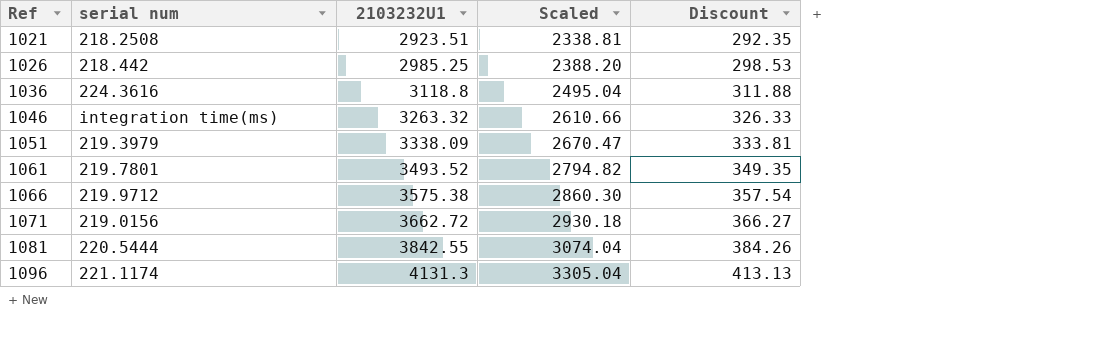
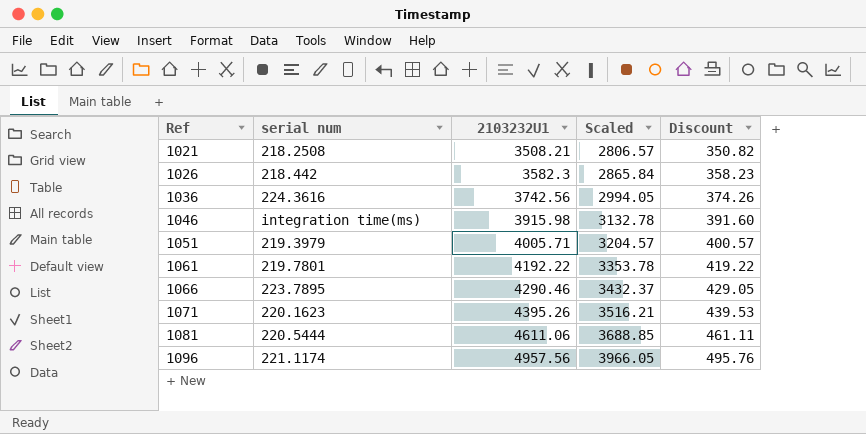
1021 | 2103232U1: 2923.51 -> 3508.21
1021 | Scaled: 2338.81 -> 2806.57
1021 | Discount: 292.35 -> 350.82
1026 | 2103232U1: 2985.25 -> 3582.3
1026 | Scaled: 2388.20 -> 2865.84
1026 | Discount: 298.53 -> 358.23
1036 | 2103232U1: 3118.8 -> 3742.56
1036 | Scaled: 2495.04 -> 2994.05
1036 | Discount: 311.88 -> 374.26
1046 | 2103232U1: 3263.32 -> 3915.98
1046 | Scaled: 2610.66 -> 3132.78
1046 | Discount: 326.33 -> 391.60
1051 | 2103232U1: 3338.09 -> 4005.71
1051 | Scaled: 2670.47 -> 3204.57
1051 | Discount: 333.81 -> 400.57
1061 | 2103232U1: 3493.52 -> 4192.22
1061 | Scaled: 2794.82 -> 3353.78
1061 | Discount: 349.35 -> 419.22
1066 | serial num: 219.9712 -> 223.7895
1066 | 2103232U1: 3575.38 -> 4290.46
1066 | Scaled: 2860.30 -> 3432.37
1066 | Discount: 357.54 -> 429.05
1071 | serial num: 219.0156 -> 220.1623
1071 | 2103232U1: 3662.72 -> 4395.26
1071 | Scaled: 2930.18 -> 3516.21
1071 | Discount: 366.27 -> 439.53
1081 | 2103232U1: 3842.55 -> 4611.06
1081 | Scaled: 3074.04 -> 3688.85
1081 | Discount: 384.26 -> 461.11
1096 | 2103232U1: 4131.3 -> 4957.56
1096 | Scaled: 3305.04 -> 3966.05
1096 | Discount: 413.13 -> 495.76

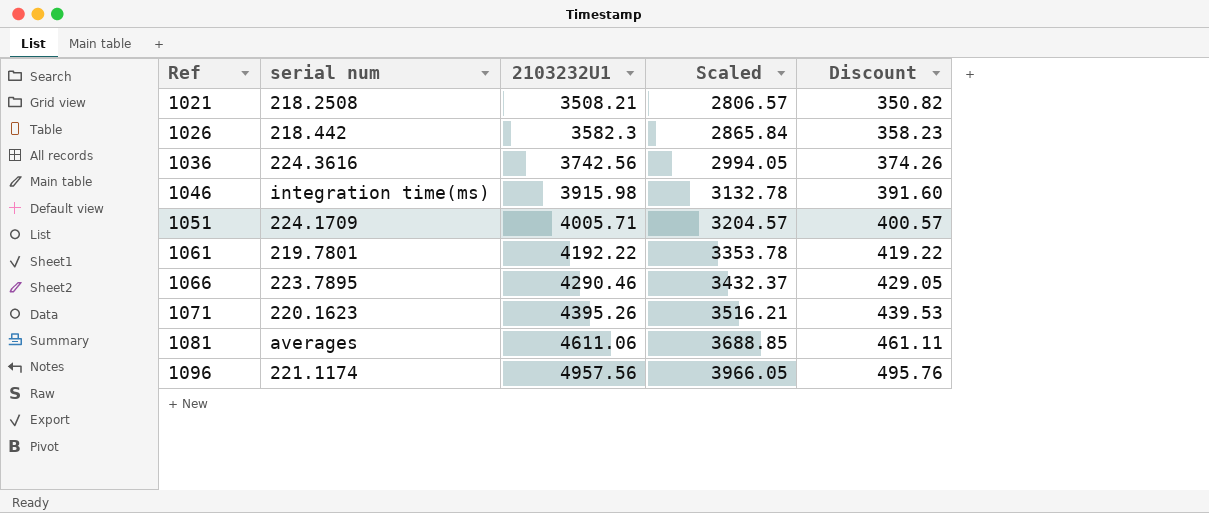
1051 | serial num: 219.3979 -> 224.1709
1081 | serial num: 220.5444 -> averages

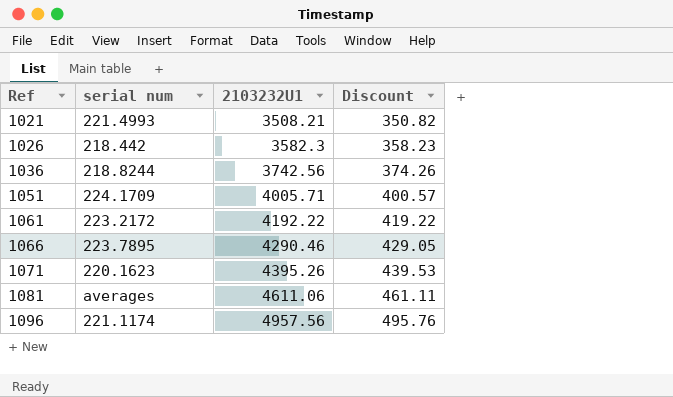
column Scaled | formula: [2103232U1] * 0.8 -> none
row 1046: integration time(ms) | 3915.98 | 3132.78 | 391.60 -> none
1021 | serial num: 218.2508 -> 221.4993
1036 | serial num: 224.3616 -> 218.8244
1061 | serial num: 219.7801 -> 223.2172

